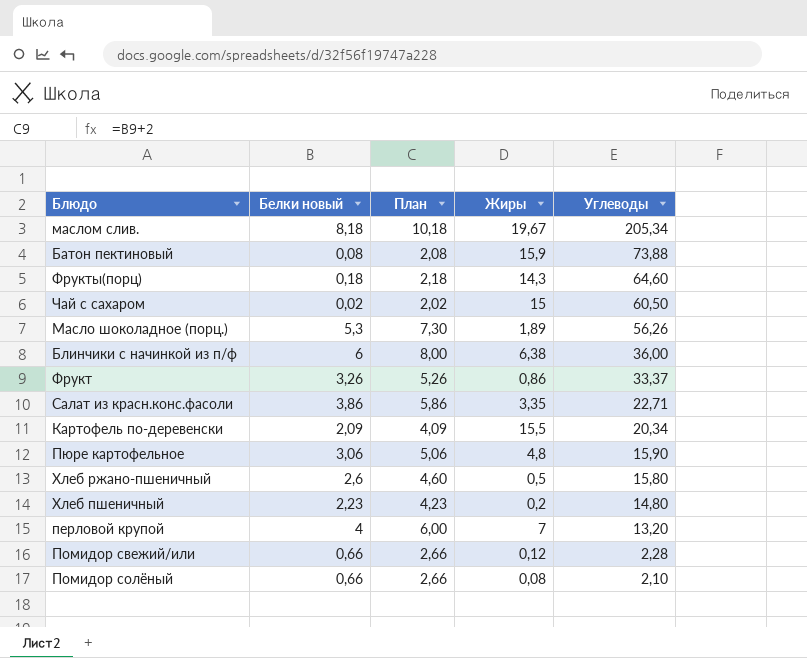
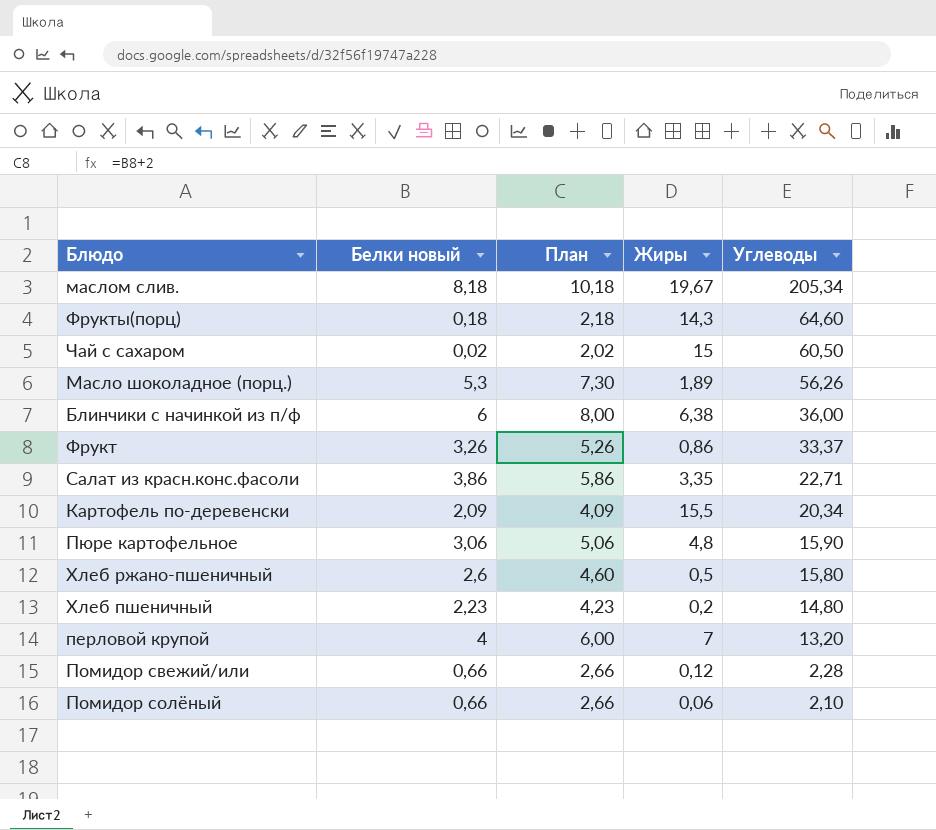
row Батон пектиновый: 0,08 | 2,08 | 15,9 | 73,88 -> none
Помидор солёный | Жиры: 0,08 -> 0,06

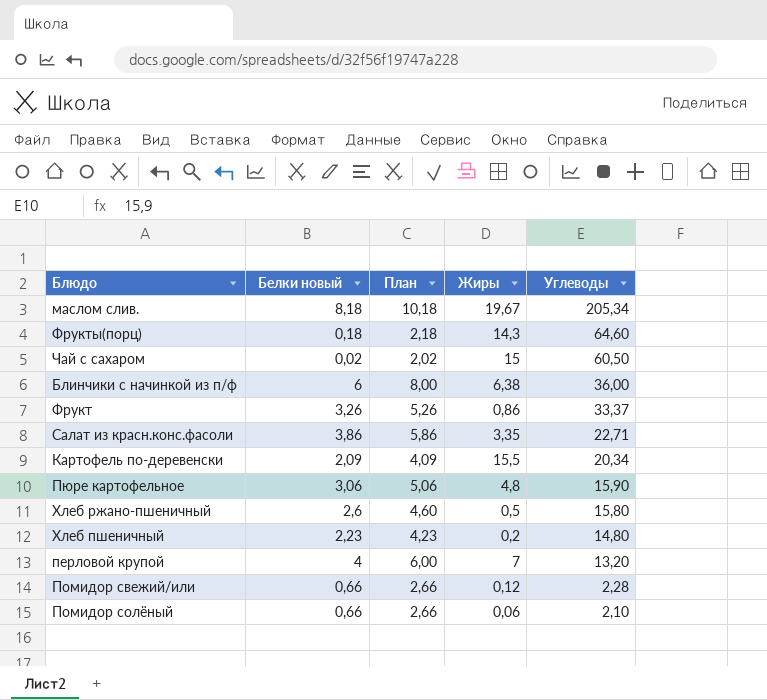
row Масло шоколадное (порц.): 5,3 | 7,30 | 1,89 | 56,26 -> none

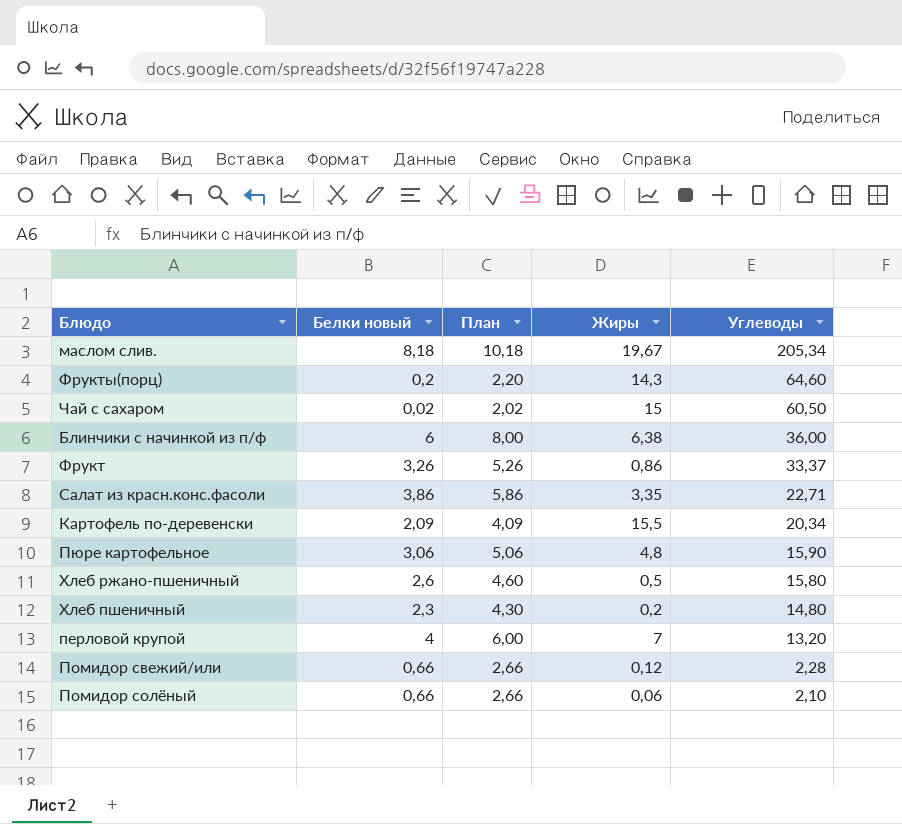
Фрукты(порц) | Белки новый: 0,18 -> 0,2
Фрукты(порц) | План: 2,18 -> 2,20
Хлеб пшеничный | Белки новый: 2,23 -> 2,3
Хлеб пшеничный | План: 4,23 -> 4,30

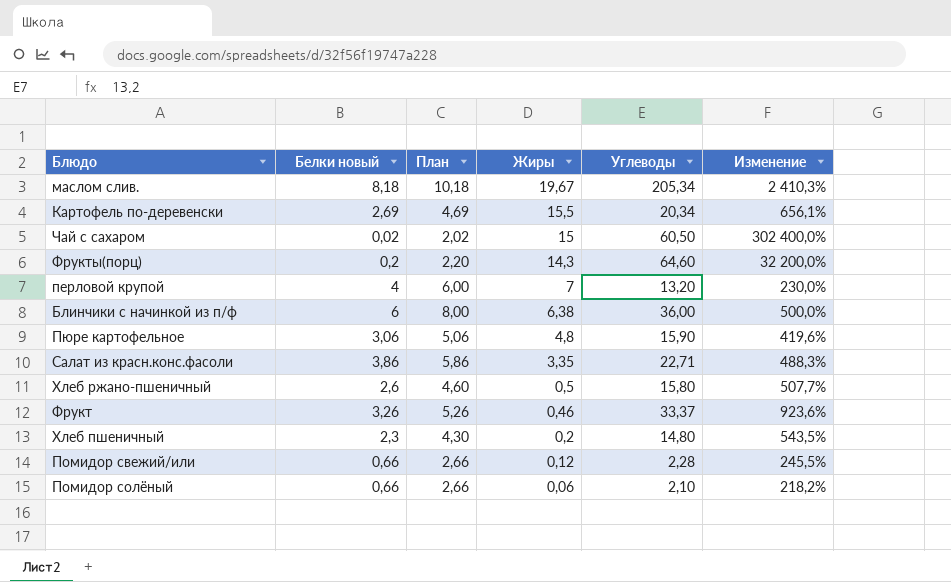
row order: Углеводы descending -> Жиры descending
column Изменение | formula: none -> ([Углеводы] - [Белки новый]) / [Белки новый]
Картофель по-деревенски | Белки новый: 2,09 -> 2,69
Картофель по-деревенски | План: 4,09 -> 4,69
Фрукт | Жиры: 0,86 -> 0,46

